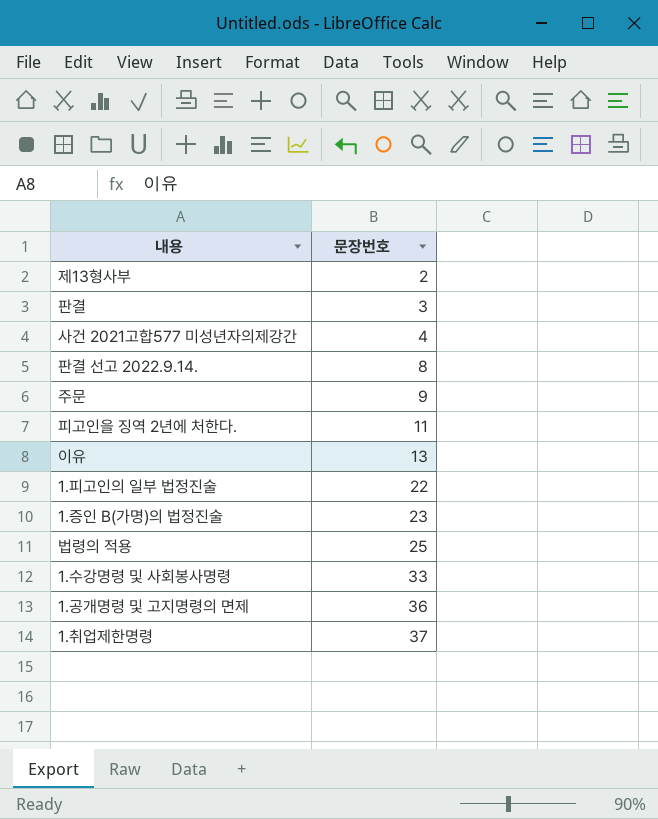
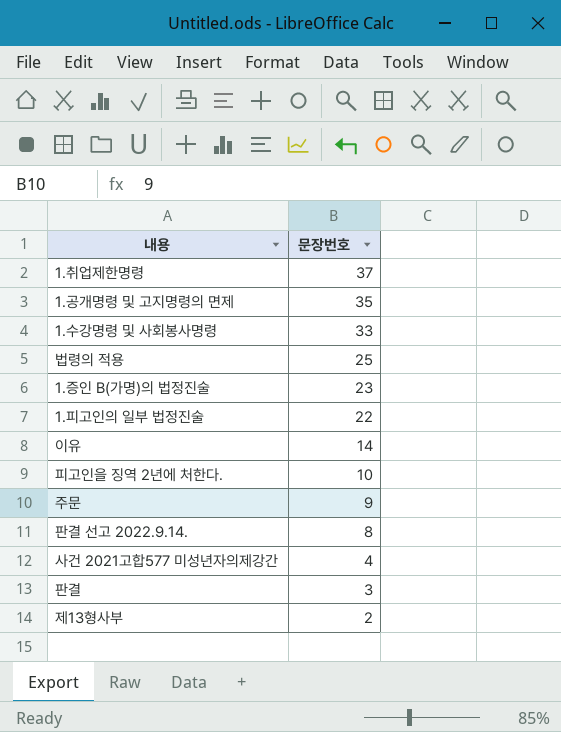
row order: 문장번호 ascending -> 문장번호 descending
1.공개명령 및 고지명령의 면제 | 문장번호: 36 -> 35
이유 | 문장번호: 13 -> 14
피고인을 징역 2년에 처한다. | 문장번호: 11 -> 10

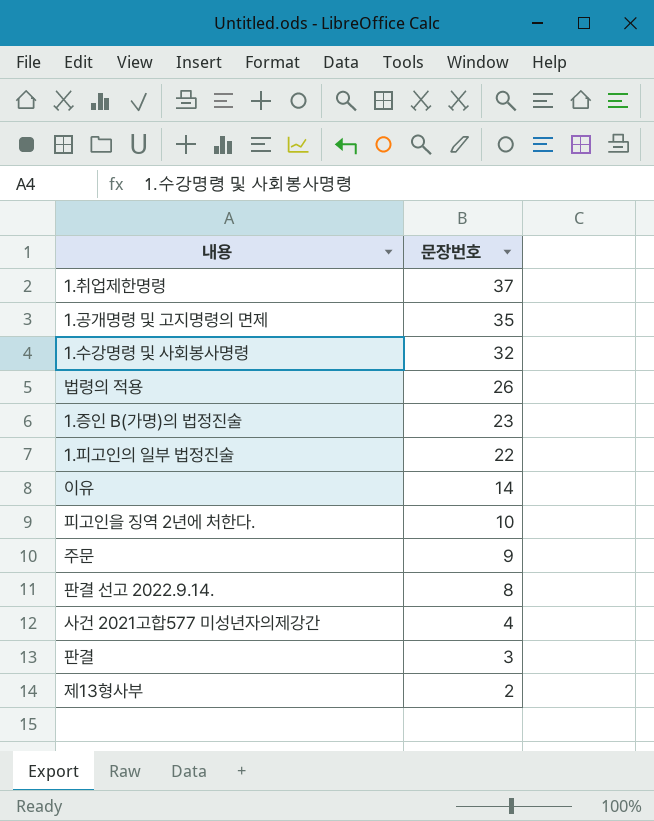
1.수강명령 및 사회봉사명령 | 문장번호: 33 -> 32
법령의 적용 | 문장번호: 25 -> 26

